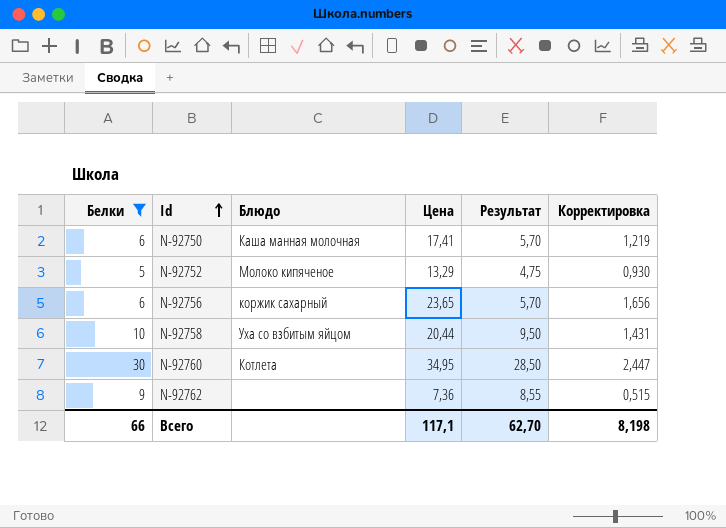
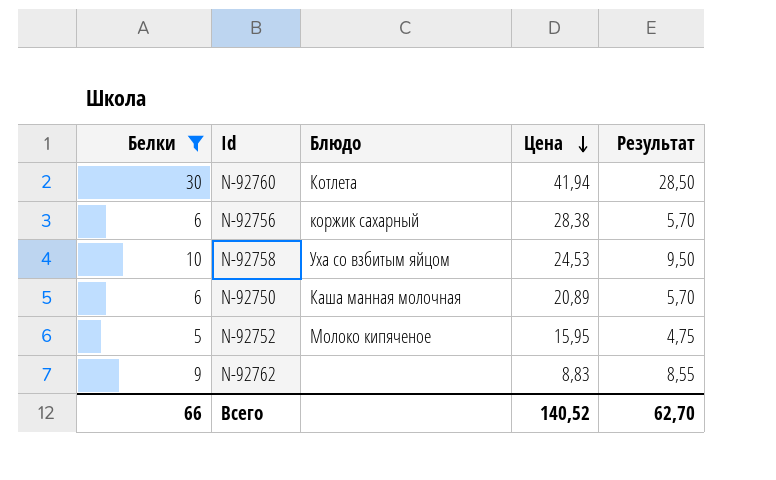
row order: Id ascending -> Цена descending
column Корректировка | formula: [Цена] * 0,07 -> none
N-92760 | Цена: 34,95 -> 41,94
N-92756 | Цена: 23,65 -> 28,38
N-92758 | Цена: 20,44 -> 24,53
N-92750 | Цена: 17,41 -> 20,89
N-92752 | Цена: 13,29 -> 15,95
N-92762 | Цена: 7,36 -> 8,83
Всего | Цена: 117,1 -> 140,52

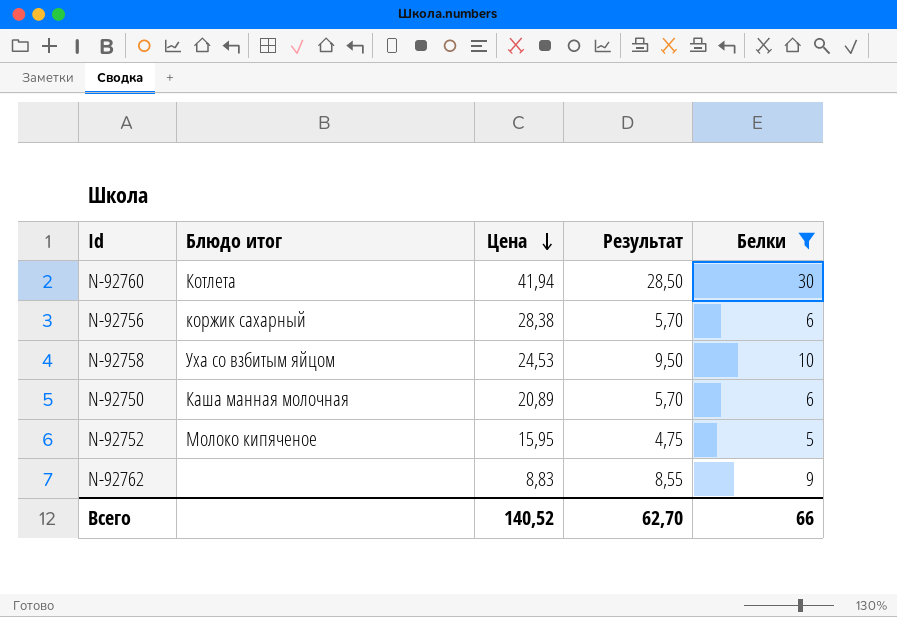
column name: Блюдо -> Блюдо итог
column Белки | position: 1 -> 5

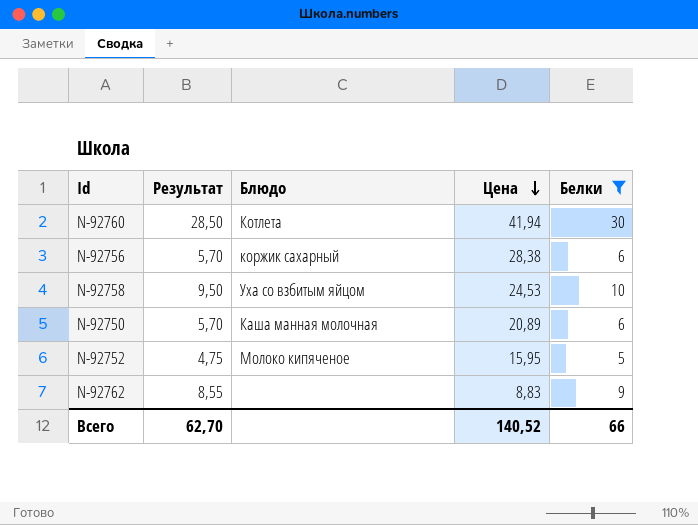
column Результат | position: 4 -> 2
column name: Блюдо итог -> Блюдо

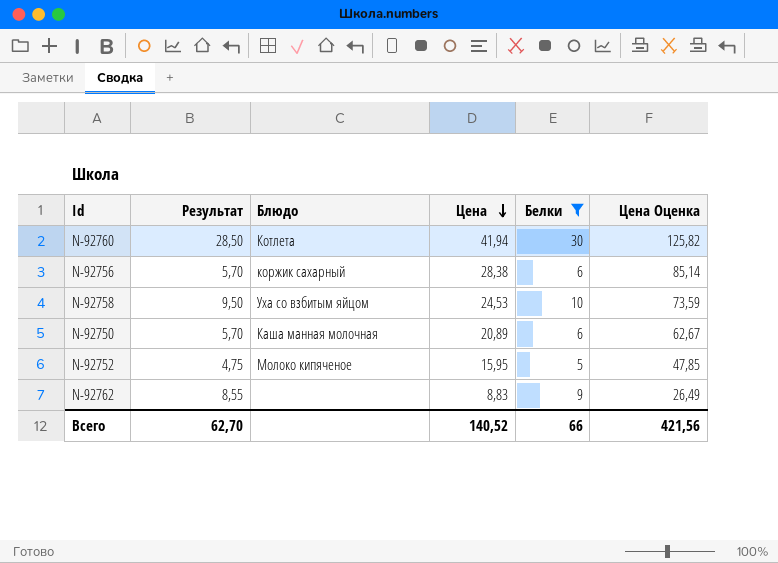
column Цена Оценка | formula: none -> [Цена] * 3

